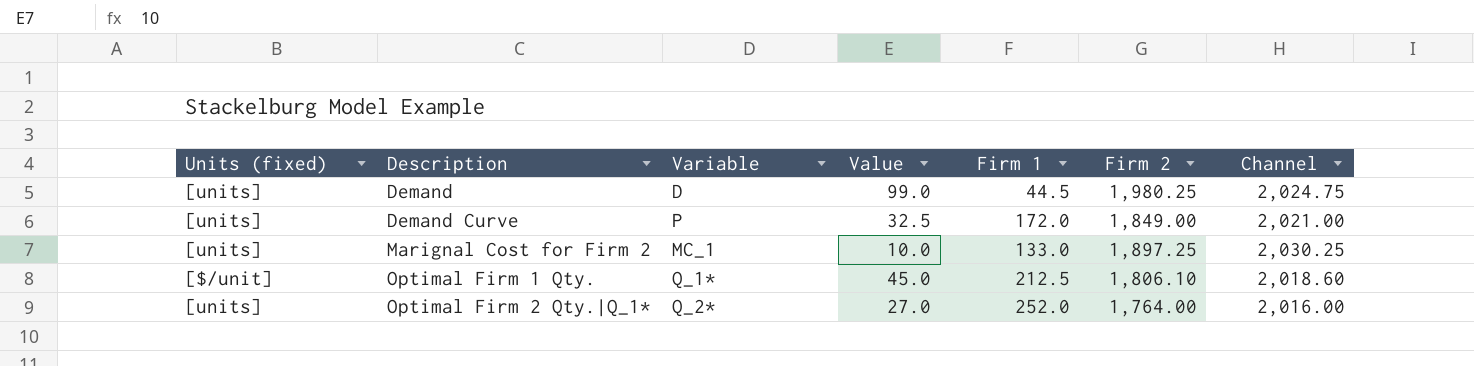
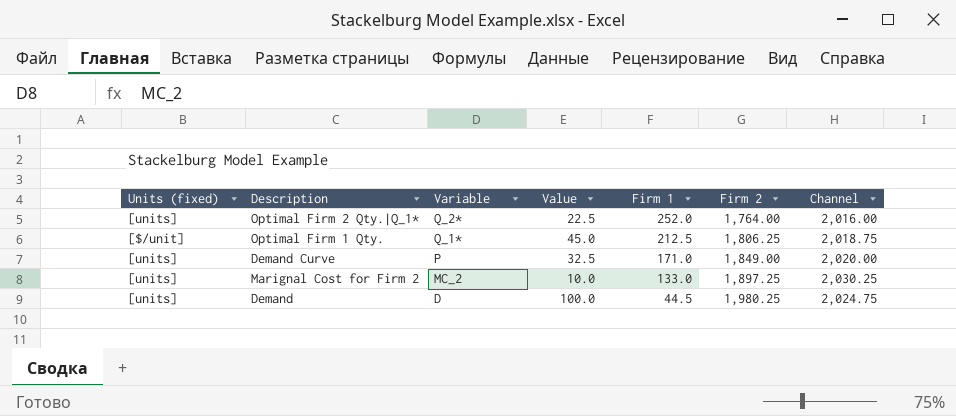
row order: Description ascending -> Variable descending
Optimal Firm 2 Qty.|Q_1* | Value: 27.0 -> 22.5
Optimal Firm 1 Qty. | Firm 2: 1,806.10 -> 1,806.25
Optimal Firm 1 Qty. | Channel: 2,018.60 -> 2,018.75
Demand Curve | Firm 1: 172.0 -> 171.0
Demand Curve | Channel: 2,021.00 -> 2,020.00
Marignal Cost for Firm 2 | Variable: MC_1 -> MC_2
Demand | Value: 99.0 -> 100.0

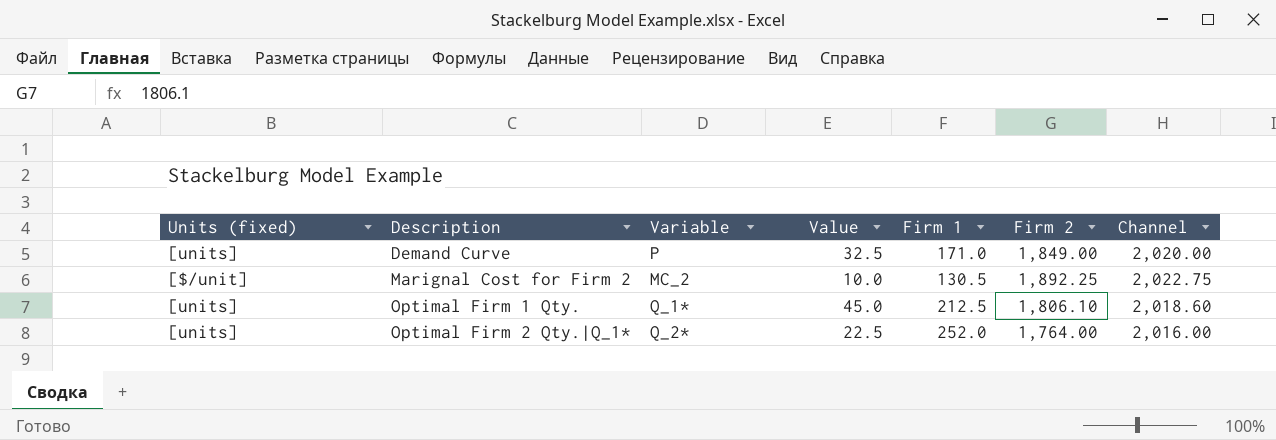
row order: Variable descending -> Description ascending
row Demand: [units] | D | 100.0 | 44.5 | 1,980.25 | 2,024.75 -> none
Marignal Cost for Firm 2 | Units (fixed): [units] -> [$/unit]
Marignal Cost for Firm 2 | Firm 1: 133.0 -> 130.5
Marignal Cost for Firm 2 | Firm 2: 1,897.25 -> 1,892.25
Marignal Cost for Firm 2 | Channel: 2,030.25 -> 2,022.75
Optimal Firm 1 Qty. | Units (fixed): [$/unit] -> [units]
Optimal Firm 1 Qty. | Firm 2: 1,806.25 -> 1,806.10
Optimal Firm 1 Qty. | Channel: 2,018.75 -> 2,018.60

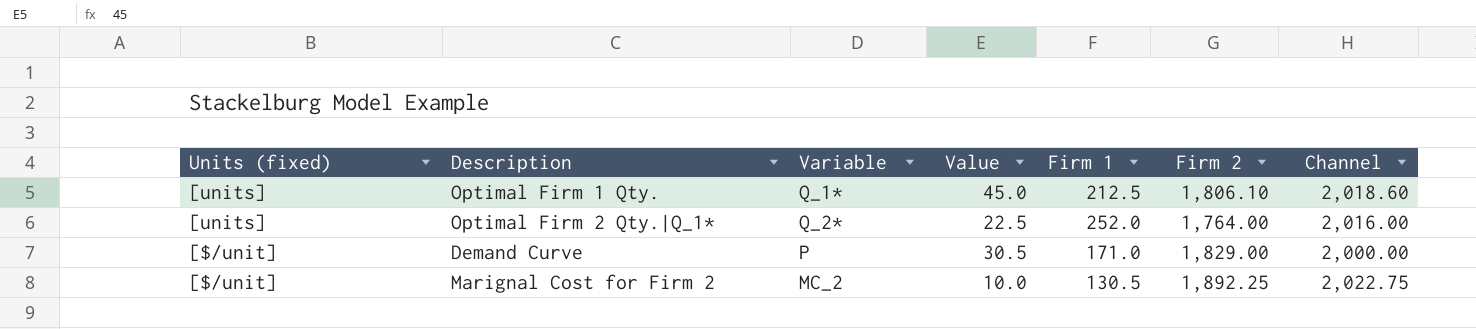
row order: Description ascending -> Units (fixed) descending
Demand Curve | Units (fixed): [units] -> [$/unit]
Demand Curve | Value: 32.5 -> 30.5
Demand Curve | Firm 2: 1,849.00 -> 1,829.00
Demand Curve | Channel: 2,020.00 -> 2,000.00

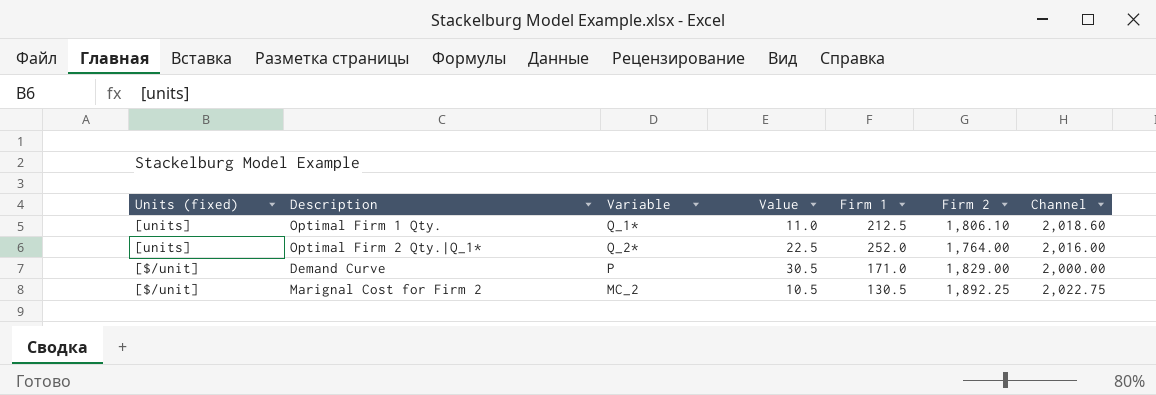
Optimal Firm 1 Qty. | Value: 45.0 -> 11.0
Marignal Cost for Firm 2 | Value: 10.0 -> 10.5

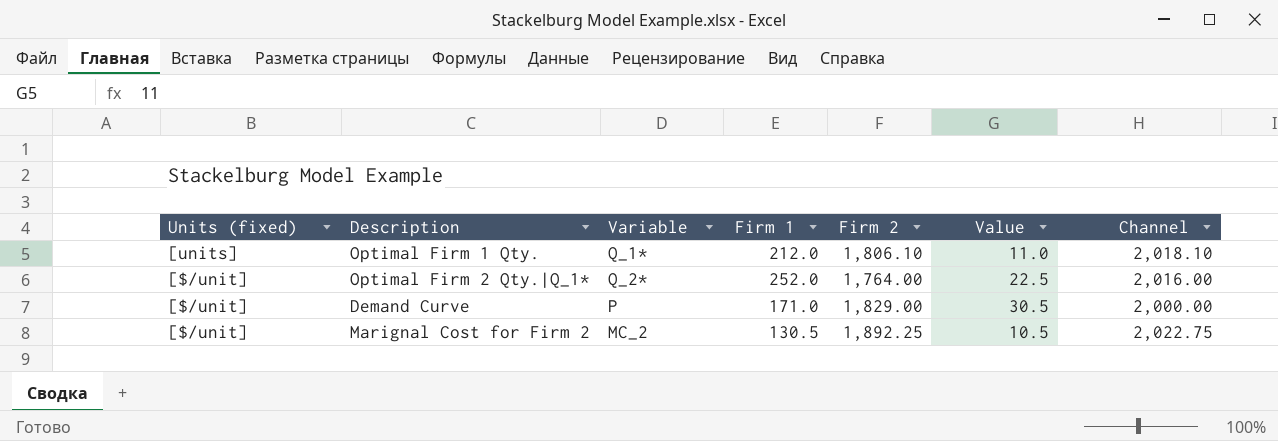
column Value | position: 4 -> 6
Optimal Firm 1 Qty. | Firm 1: 212.5 -> 212.0
Optimal Firm 1 Qty. | Channel: 2,018.60 -> 2,018.10
Optimal Firm 2 Qty.|Q_1* | Units (fixed): [units] -> [$/unit]

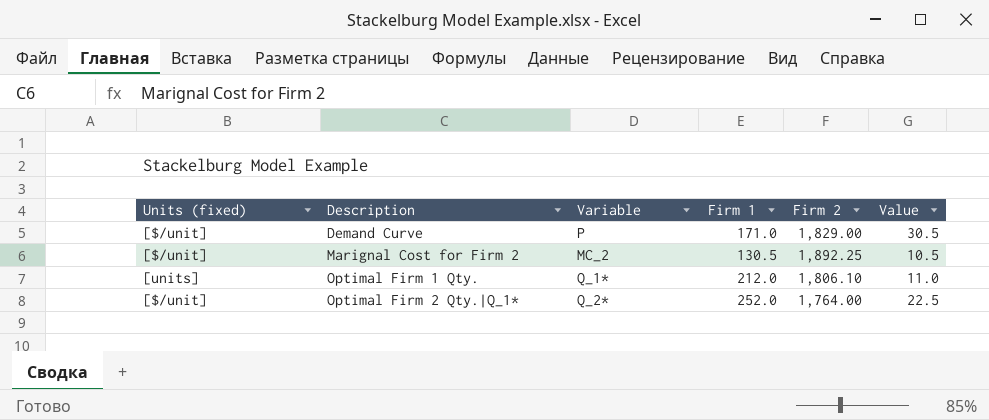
row order: Units (fixed) descending -> Description ascending
column Channel | formula: [Firm 1] + [Firm 2] -> none

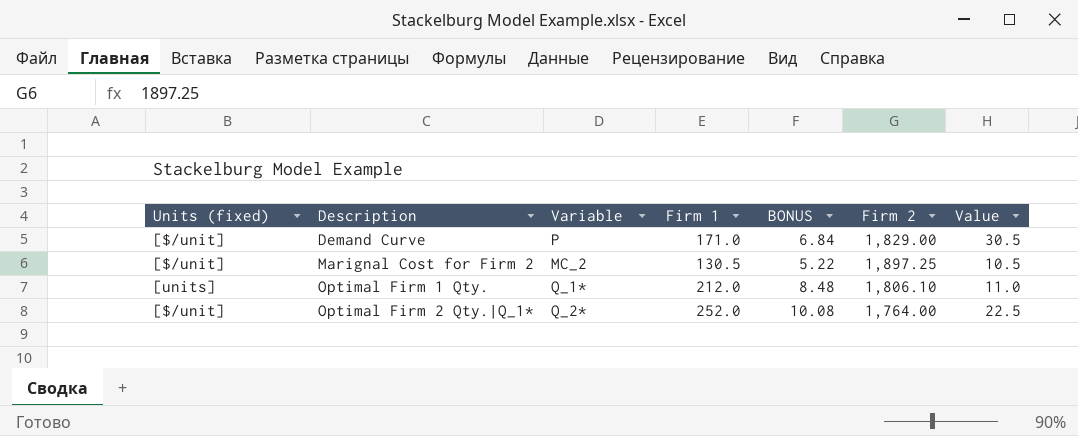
column BONUS | formula: none -> [Firm 1] * 0.04
Marignal Cost for Firm 2 | Firm 2: 1,892.25 -> 1,897.25

